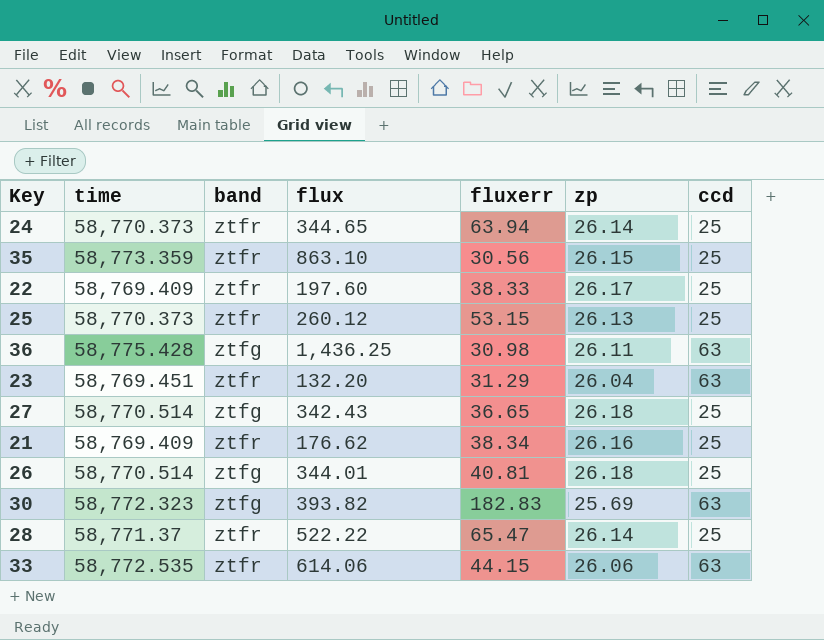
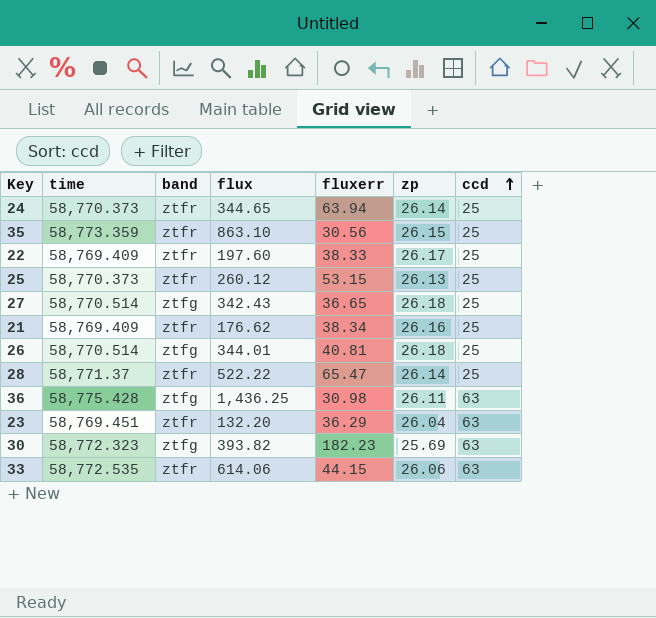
row order: none -> ccd ascending
23 | fluxerr: 31.29 -> 36.29
30 | fluxerr: 182.83 -> 182.23

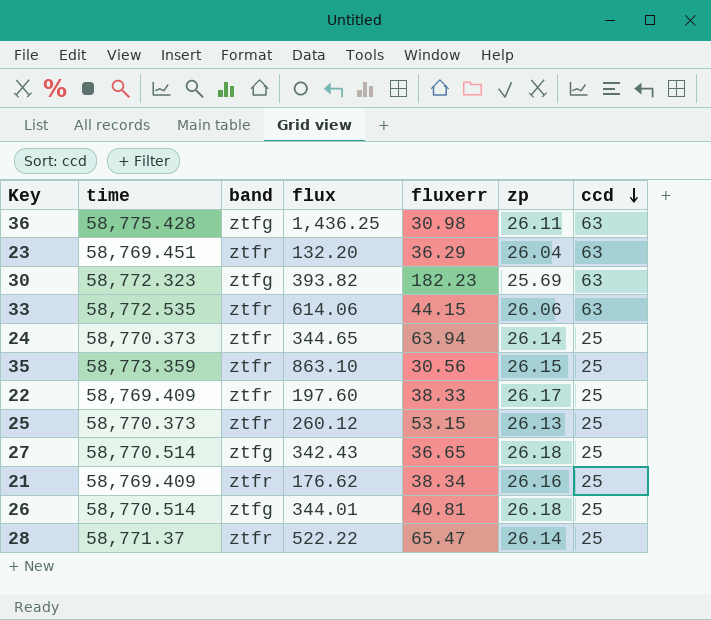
row order: ccd ascending -> ccd descending

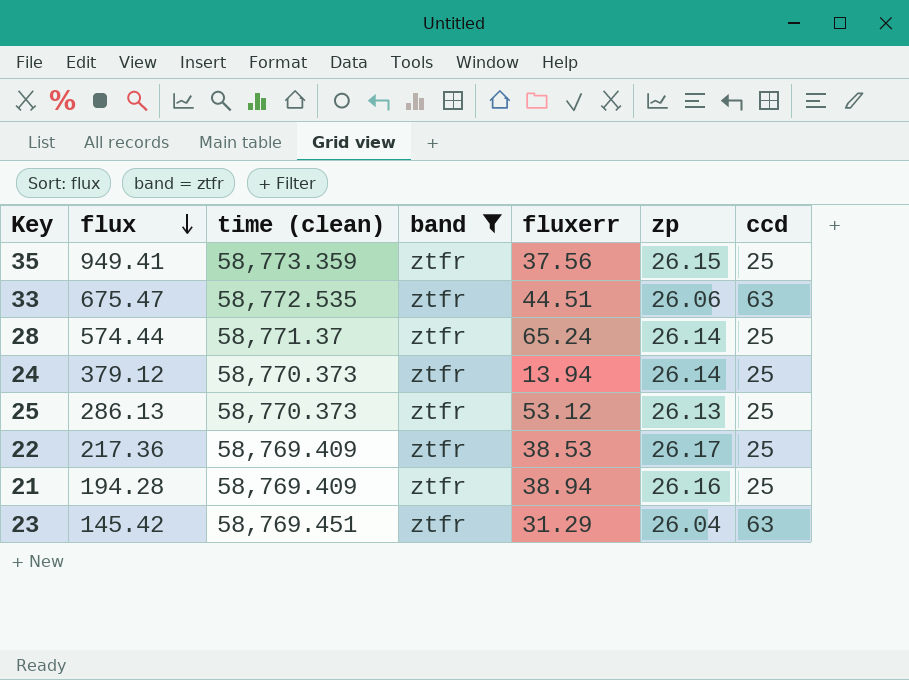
filter: none -> band = ztfr
row order: ccd descending -> flux descending
column flux | position: 4 -> 2
column name: time -> time (clean)
35 | flux: 863.10 -> 949.41
35 | fluxerr: 30.56 -> 37.56
33 | flux: 614.06 -> 675.47
33 | fluxerr: 44.15 -> 44.51
28 | flux: 522.22 -> 574.44
28 | fluxerr: 65.47 -> 65.24
24 | flux: 344.65 -> 379.12
24 | fluxerr: 63.94 -> 13.94
25 | flux: 260.12 -> 286.13
25 | fluxerr: 53.15 -> 53.12
22 | flux: 197.60 -> 217.36
22 | fluxerr: 38.33 -> 38.53
21 | flux: 176.62 -> 194.28
21 | fluxerr: 38.34 -> 38.94
23 | flux: 132.20 -> 145.42
23 | fluxerr: 36.29 -> 31.29

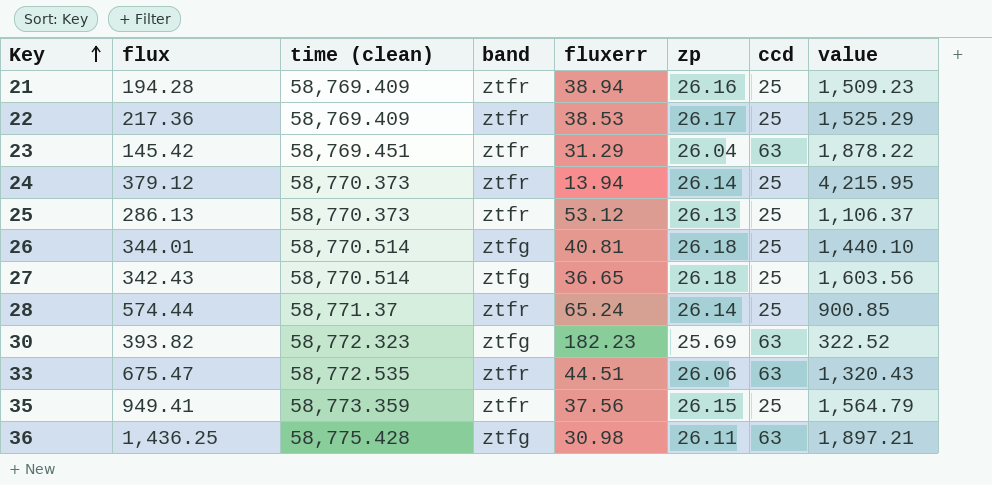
filter: band = ztfr -> none
row order: flux descending -> Key ascending
column value | formula: none -> [time (clean)] / [fluxerr]

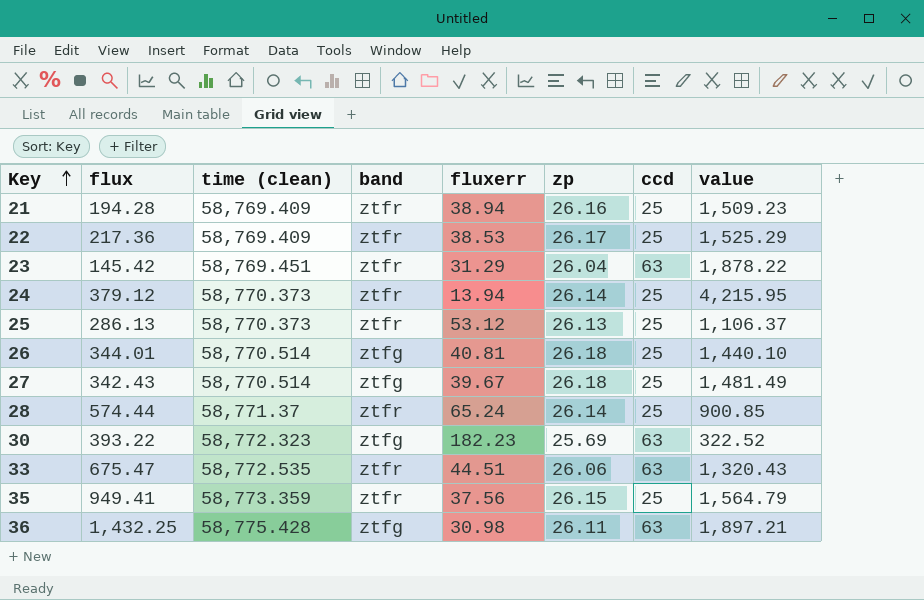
27 | fluxerr: 36.65 -> 39.67
27 | value: 1,603.56 -> 1,481.49
30 | flux: 393.82 -> 393.22
36 | flux: 1,436.25 -> 1,432.25

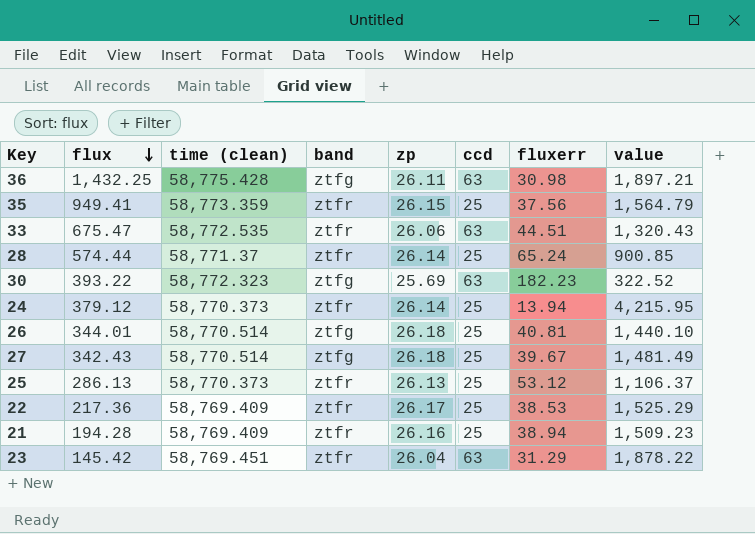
row order: Key ascending -> flux descending
column fluxerr | position: 5 -> 7

